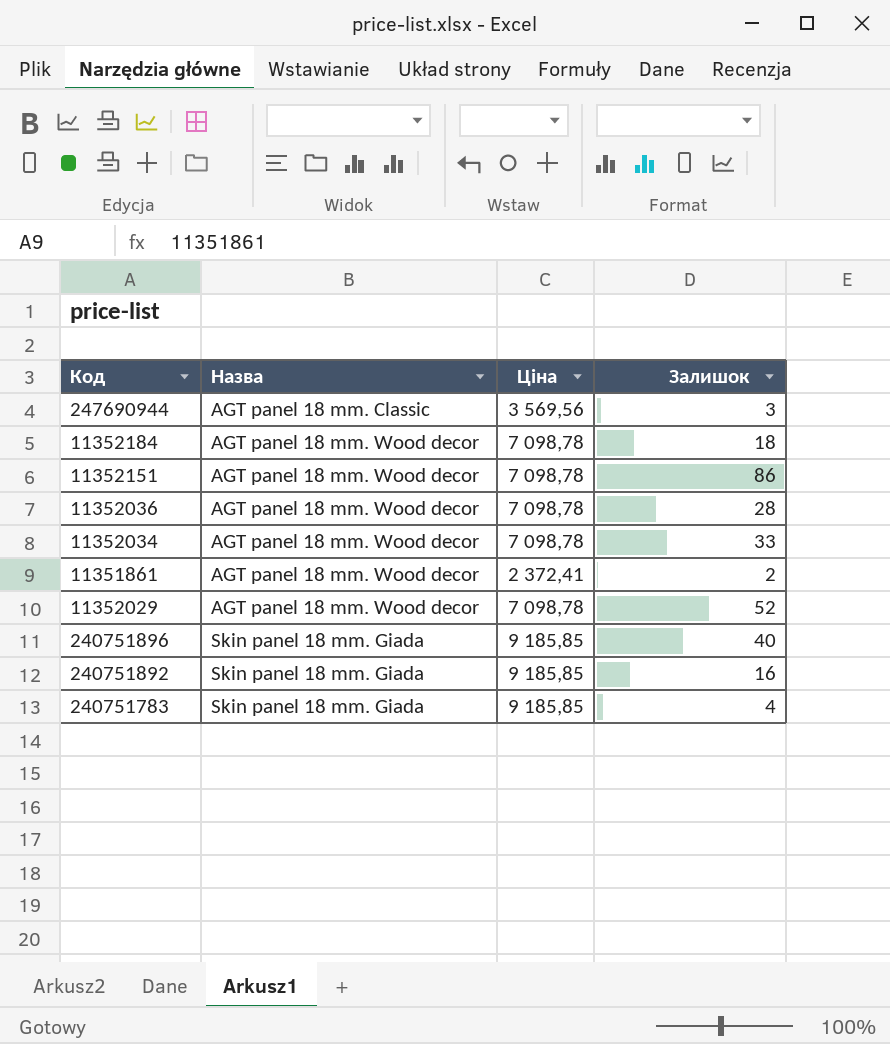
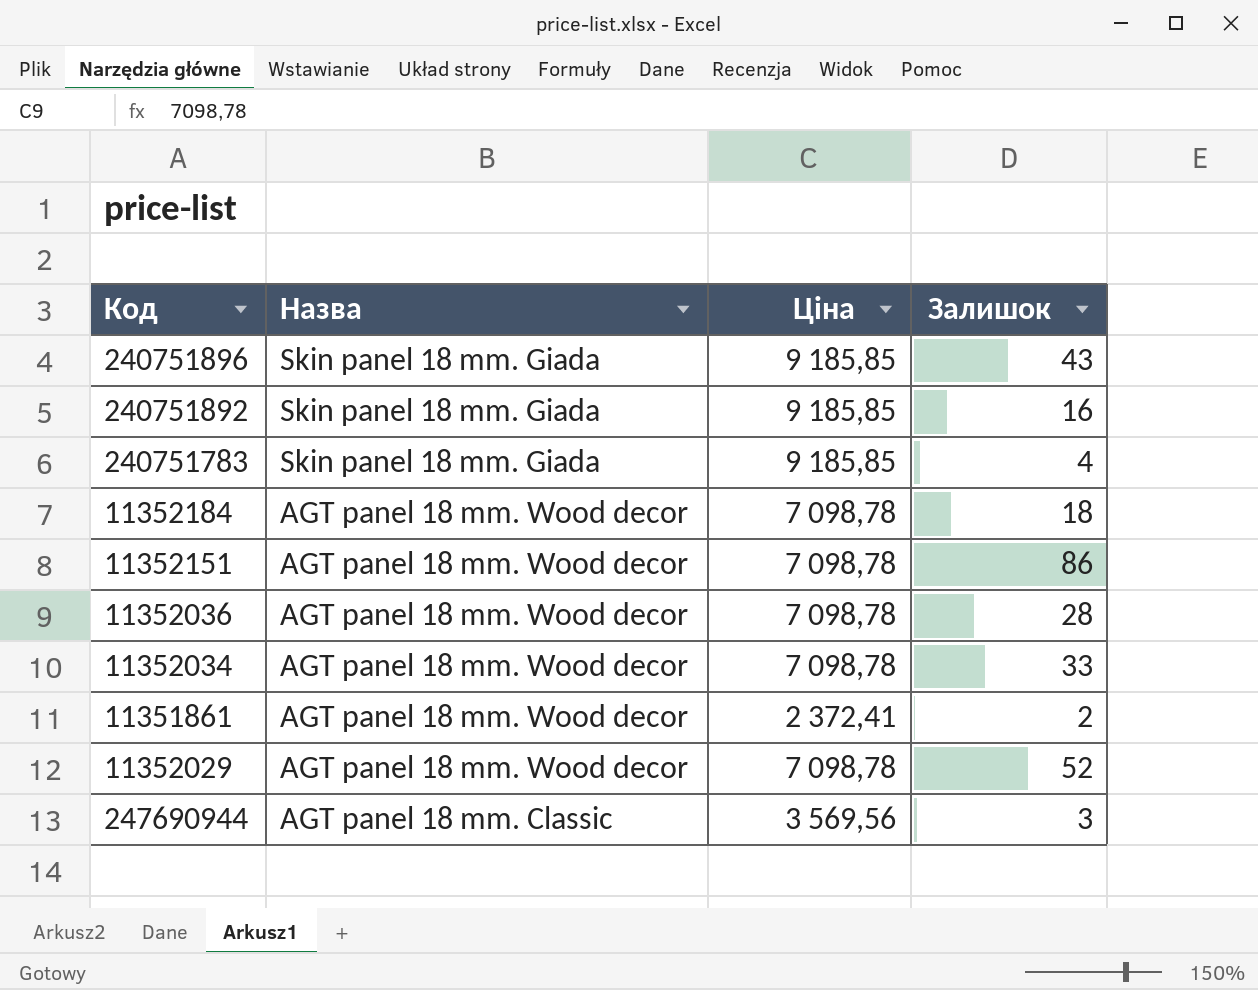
row order: Назва ascending -> Назва descending
240751896 | Залишок: 40 -> 43

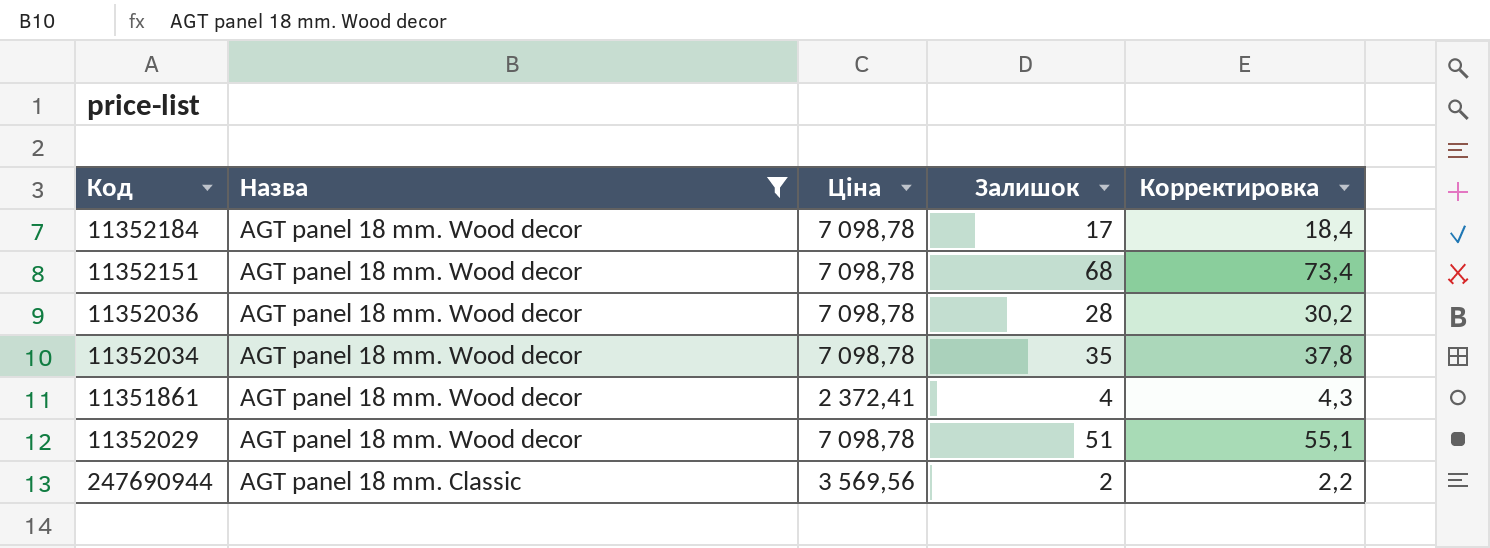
filter: none -> Назва != Skin panel 18 mm. Giada
column Корректировка | formula: none -> [Залишок] * 1,08
11352184 | Залишок: 18 -> 17
11352151 | Залишок: 86 -> 68
11352034 | Залишок: 33 -> 35
11351861 | Залишок: 2 -> 4
11352029 | Залишок: 52 -> 51
247690944 | Залишок: 3 -> 2

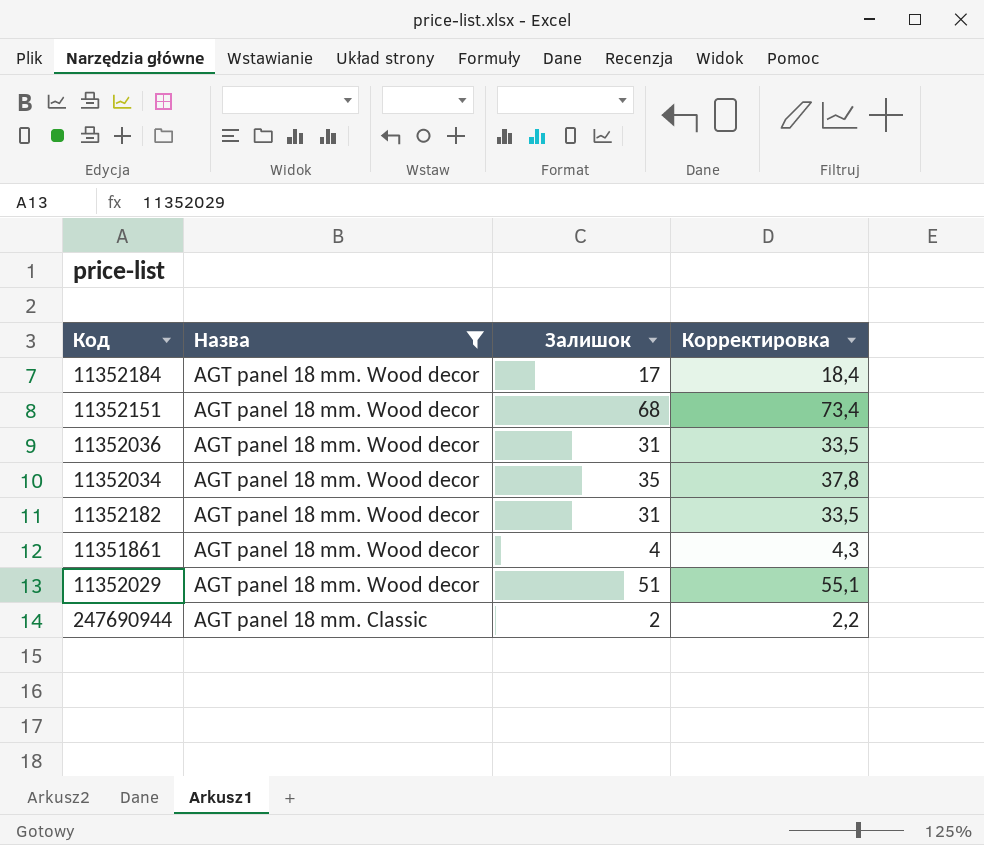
column Ціна | position: 3 -> none
11352036 | Залишок: 28 -> 31
11352036 | Корректировка: 30,2 -> 33,5
row 11352182: none -> AGT panel 18 mm. Wood decor | 31 | 33,5

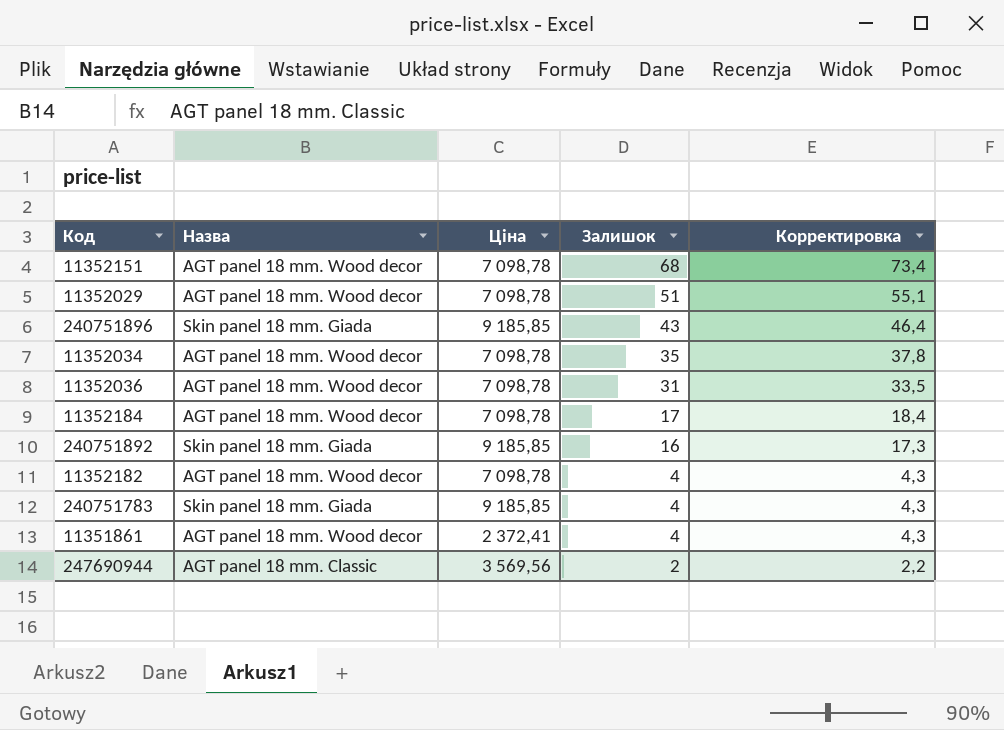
filter: Назва != Skin panel 18 mm. Giada -> none
row order: Назва descending -> Залишок descending
column Ціна | position: none -> 3
11352182 | Залишок: 31 -> 4
11352182 | Корректировка: 33,5 -> 4,3

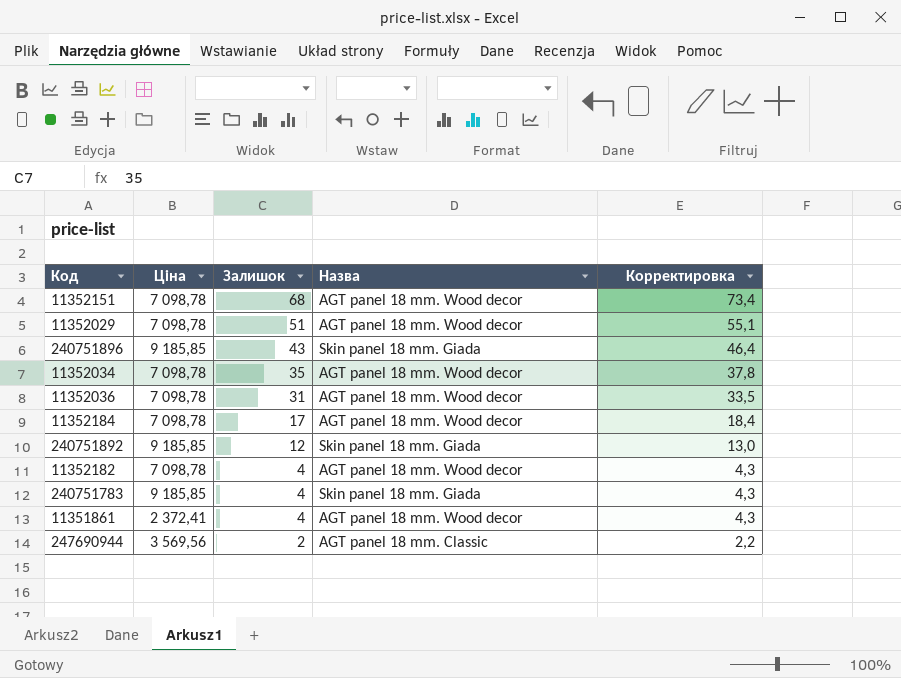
column Назва | position: 2 -> 4
240751892 | Залишок: 16 -> 12
240751892 | Корректировка: 17,3 -> 13,0

